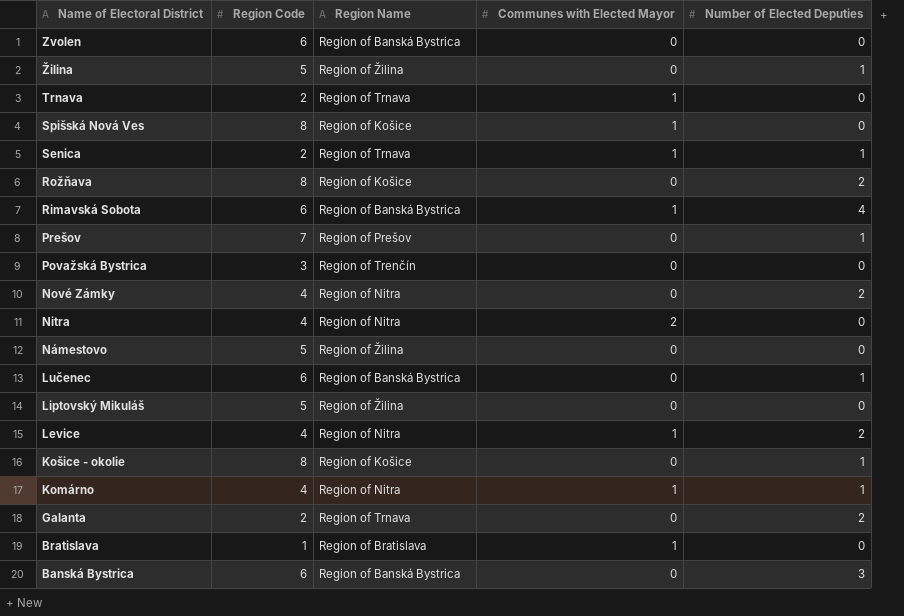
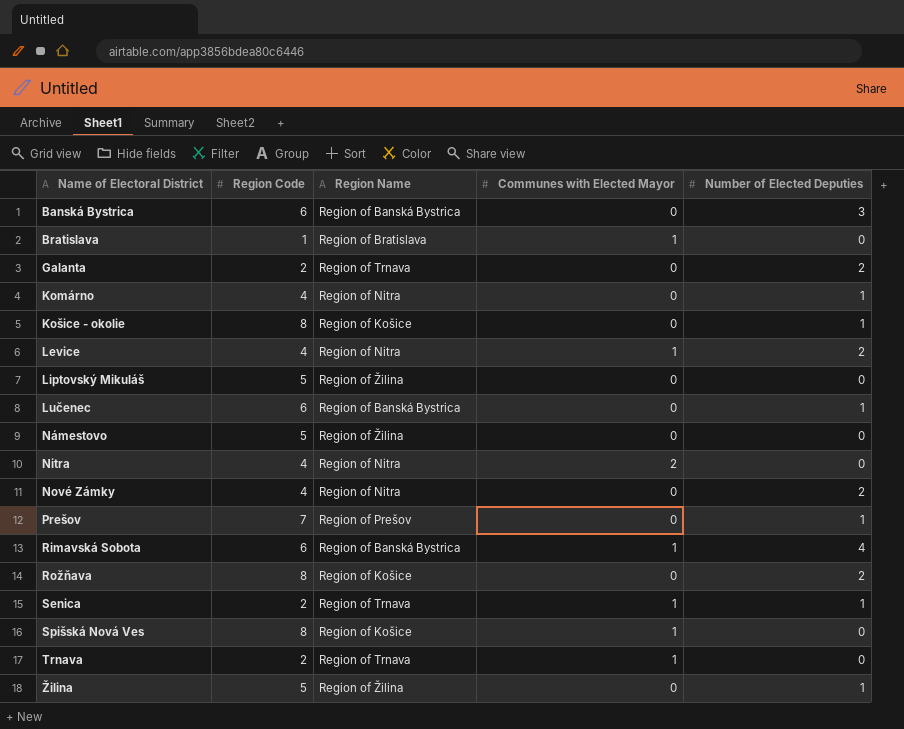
row order: Name of Electoral District descending -> Name of Electoral District ascending
row Zvolen: 6 | Region of Banská Bystrica | 0 | 0 -> none
row Považská Bystrica: 3 | Region of Trenčín | 0 | 0 -> none
Komárno | Communes with Elected Mayor: 1 -> 0

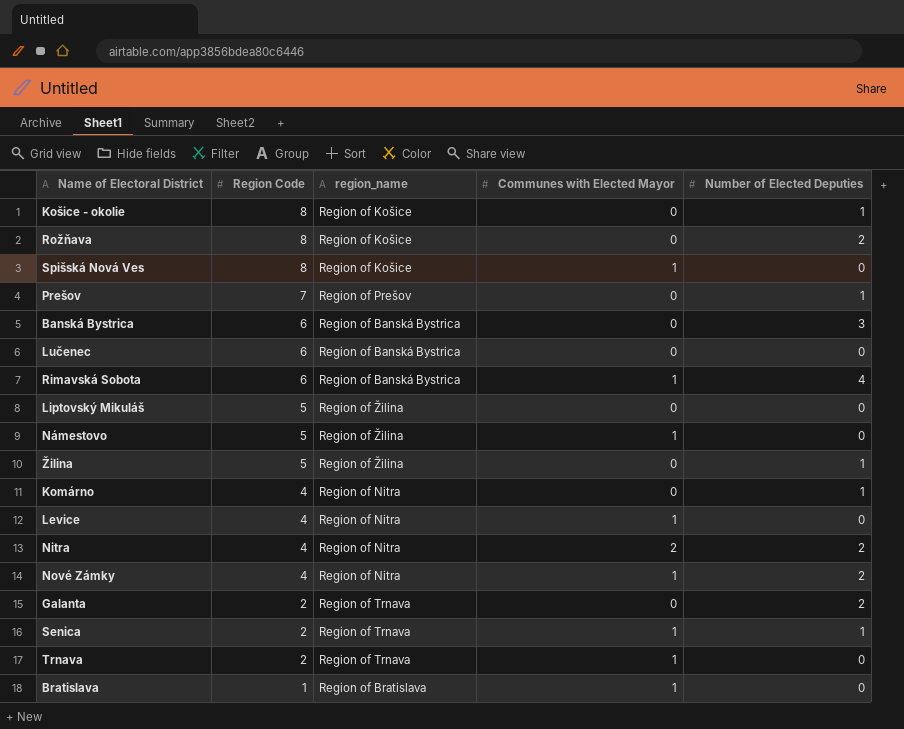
row order: Name of Electoral District ascending -> Region Code descending
column name: Region Name -> region_name
Lučenec | Number of Elected Deputies: 1 -> 0
Námestovo | Communes with Elected Mayor: 0 -> 1
Levice | Number of Elected Deputies: 2 -> 0
Nitra | Number of Elected Deputies: 0 -> 2
Nové Zámky | Communes with Elected Mayor: 0 -> 1

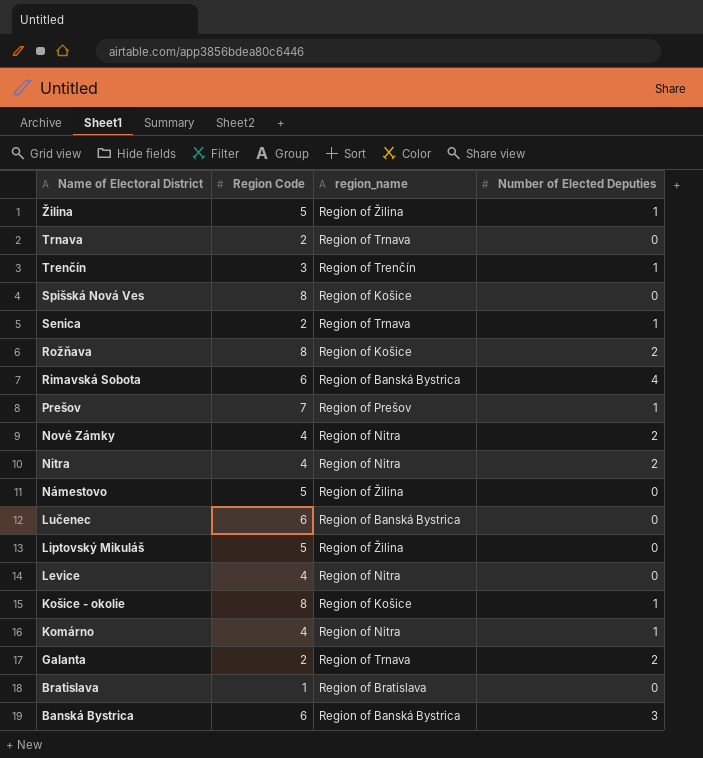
row order: Region Code descending -> Name of Electoral District descending
column Communes with Elected Mayor | position: 4 -> none
row Trenčín: none -> 3 | Region of Trenčín | 1

